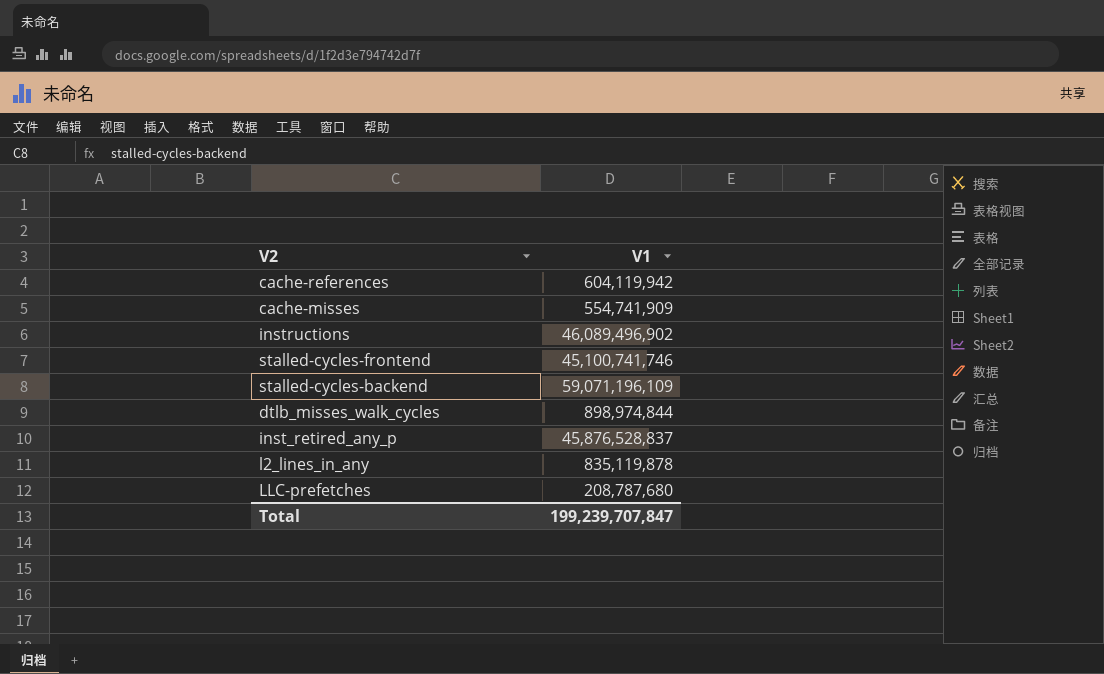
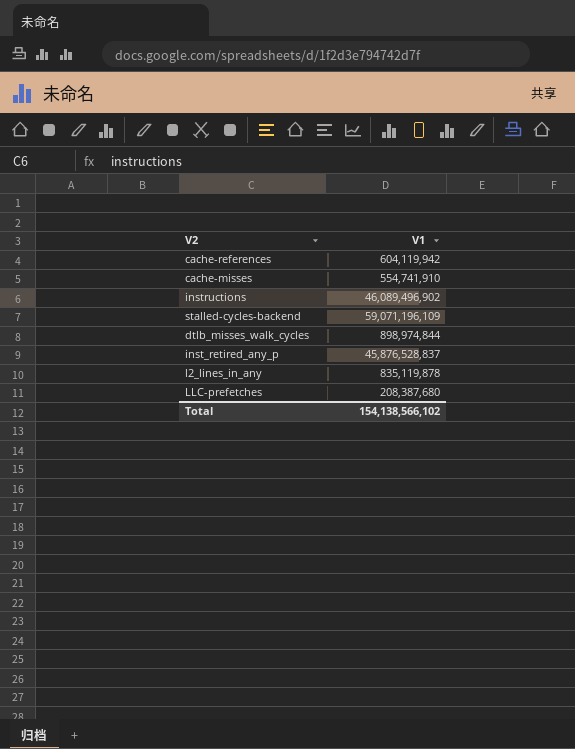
row stalled-cycles-frontend: 45,100,741,746 -> none
cache-misses | V1: 554,741,909 -> 554,741,910
LLC-prefetches | V1: 208,787,680 -> 208,387,680
Total | V1: 199,239,707,847 -> 154,138,566,102

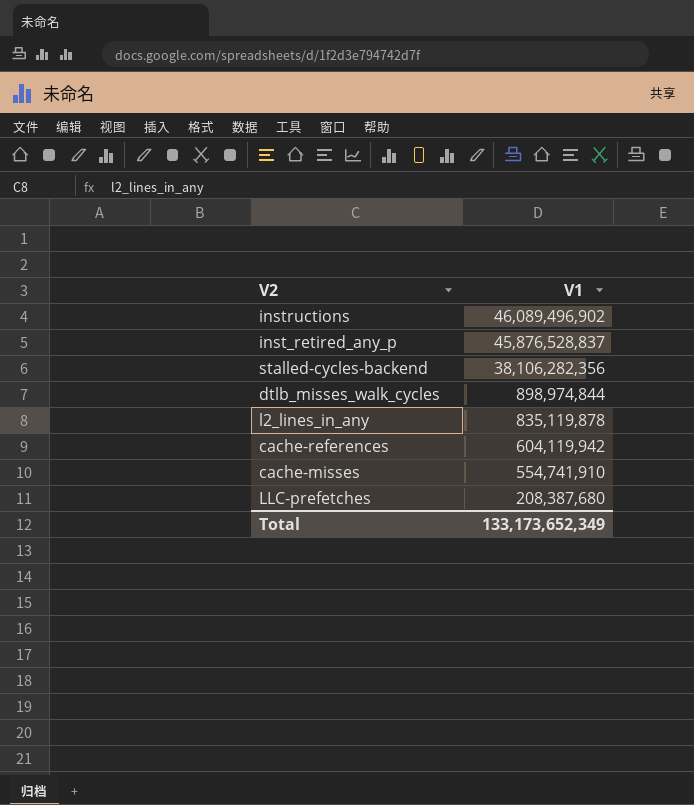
row order: none -> V1 descending
stalled-cycles-backend | V1: 59,071,196,109 -> 38,106,282,356
Total | V1: 154,138,566,102 -> 133,173,652,349

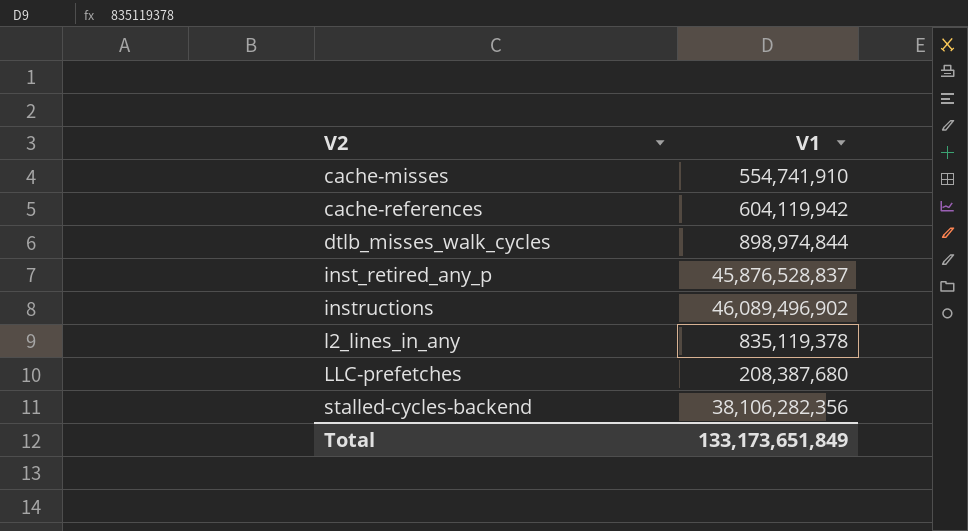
row order: V1 descending -> V2 ascending
l2_lines_in_any | V1: 835,119,878 -> 835,119,378
Total | V1: 133,173,652,349 -> 133,173,651,849

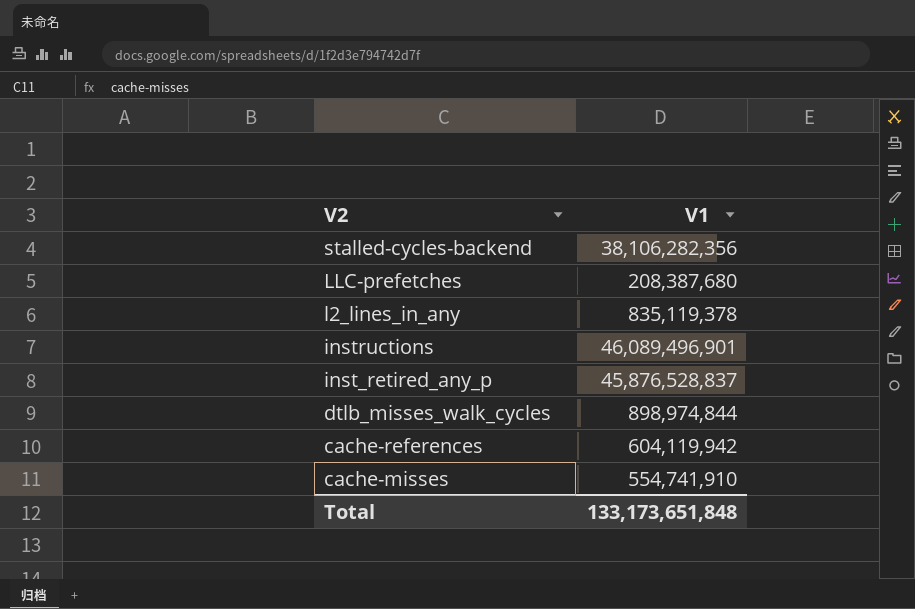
row order: V2 ascending -> V2 descending
instructions | V1: 46,089,496,902 -> 46,089,496,901
Total | V1: 133,173,651,849 -> 133,173,651,848

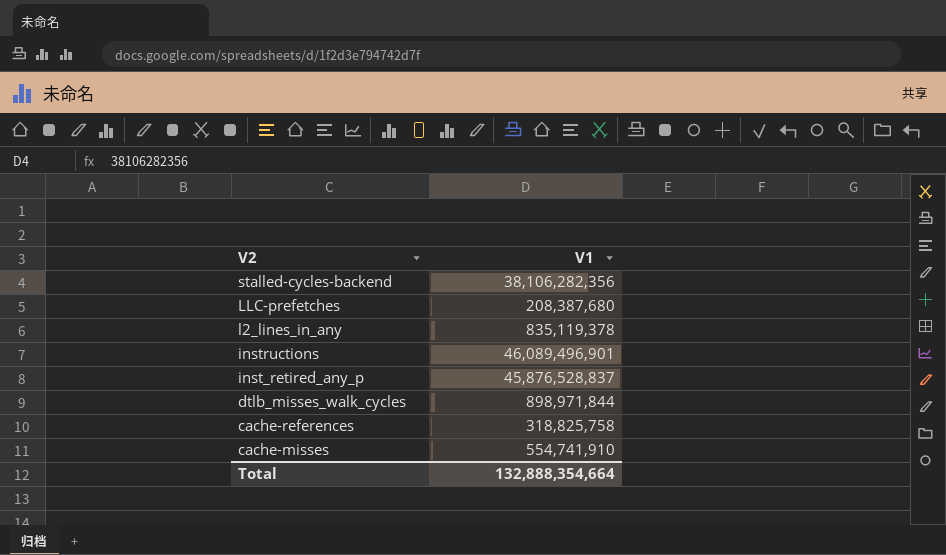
dtlb_misses_walk_cycles | V1: 898,974,844 -> 898,971,844
cache-references | V1: 604,119,942 -> 318,825,758
Total | V1: 133,173,651,848 -> 132,888,354,664

